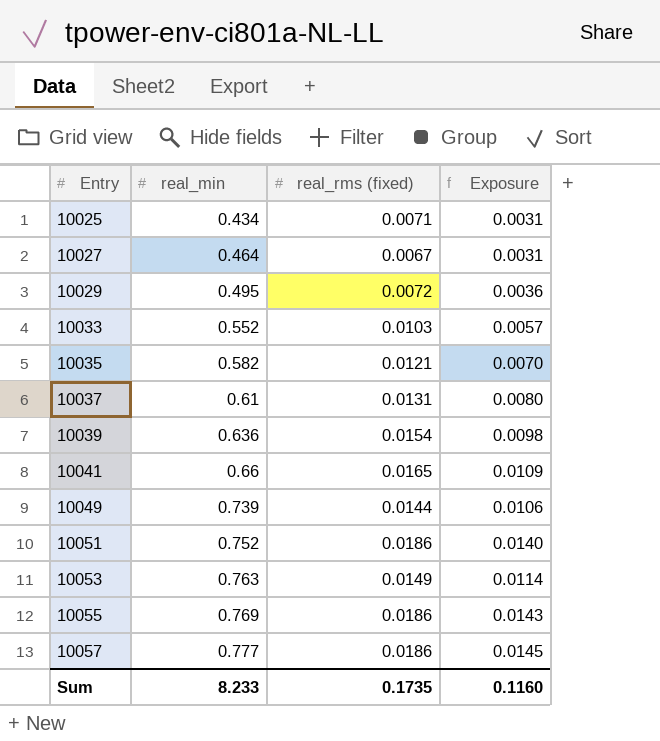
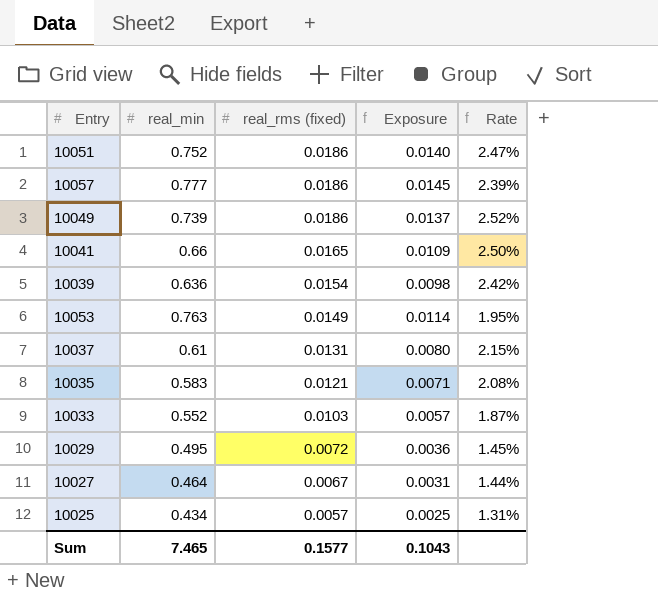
row order: Entry ascending -> real_rms (fixed) descending
column Rate | formula: none -> [real_rms (fixed)] / [real_min]
row 10055: 0.769 | 0.0186 | 0.0143 -> none
10049 | real_rms (fixed): 0.0144 -> 0.0186
10049 | Exposure: 0.0106 -> 0.0137
10035 | real_min: 0.582 -> 0.583
10035 | Exposure: 0.0070 -> 0.0071
10025 | real_rms (fixed): 0.0071 -> 0.0057
10025 | Exposure: 0.0031 -> 0.0025
Sum | real_min: 8.233 -> 7.465
Sum | real_rms (fixed): 0.1735 -> 0.1577
Sum | Exposure: 0.1160 -> 0.1043

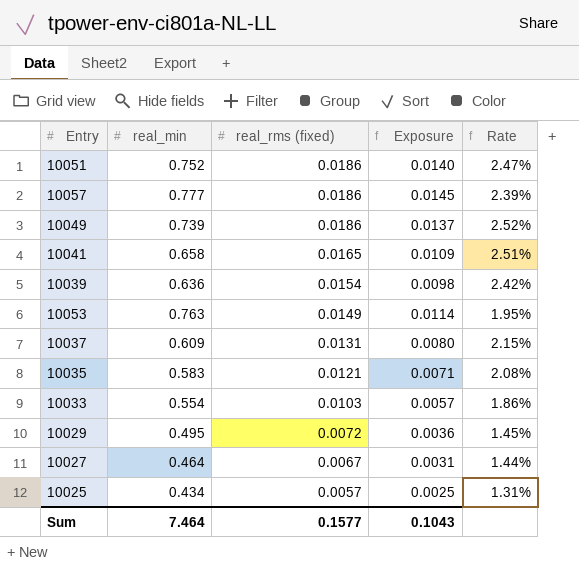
10041 | real_min: 0.66 -> 0.658
10041 | Rate: 2.50% -> 2.51%
10037 | real_min: 0.61 -> 0.609
10033 | real_min: 0.552 -> 0.554
10033 | Rate: 1.87% -> 1.86%
Sum | real_min: 7.465 -> 7.464

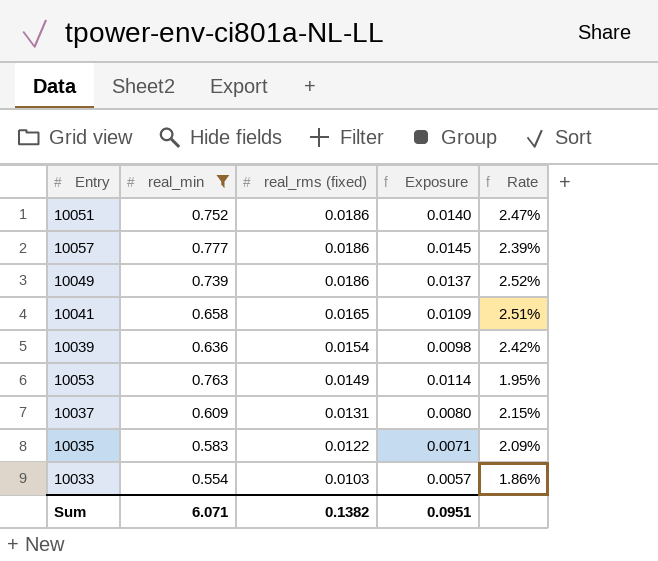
filter: none -> real_min >= 0.554
10035 | real_rms (fixed): 0.0121 -> 0.0122
10035 | Rate: 2.08% -> 2.09%
Sum | real_min: 7.464 -> 6.071
Sum | real_rms (fixed): 0.1577 -> 0.1382
Sum | Exposure: 0.1043 -> 0.0951

